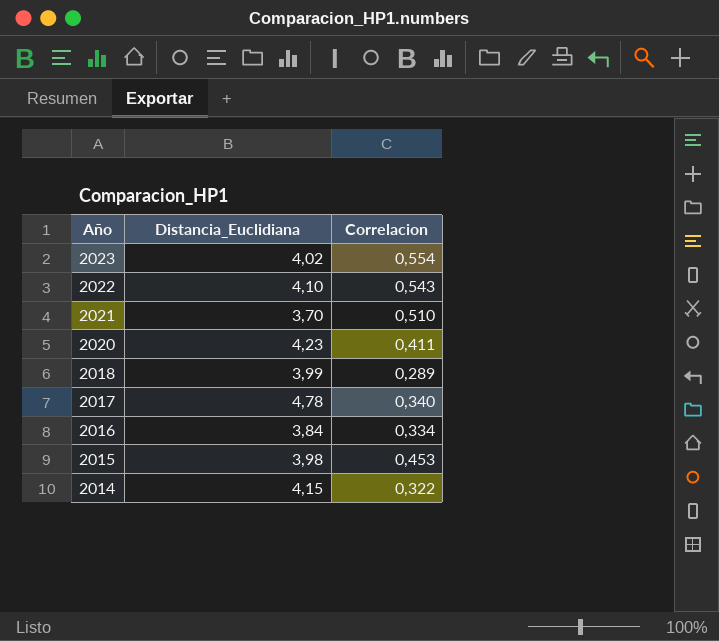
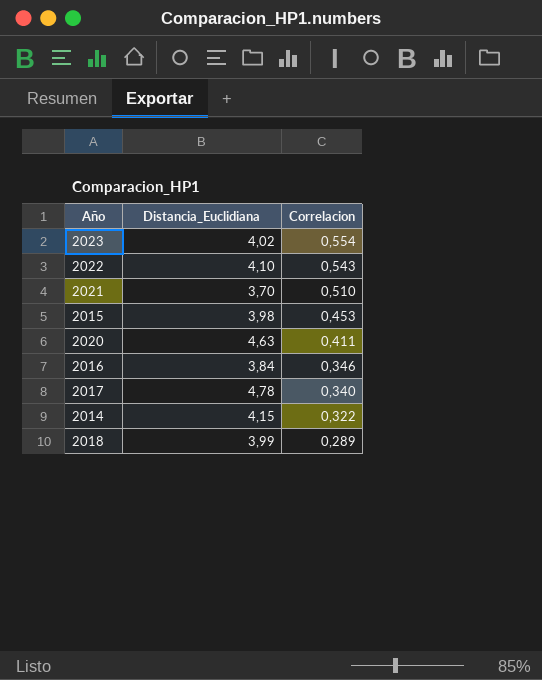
row order: Año descending -> Correlacion descending
2020 | Distancia_Euclidiana: 4,23 -> 4,63
2016 | Correlacion: 0,334 -> 0,346

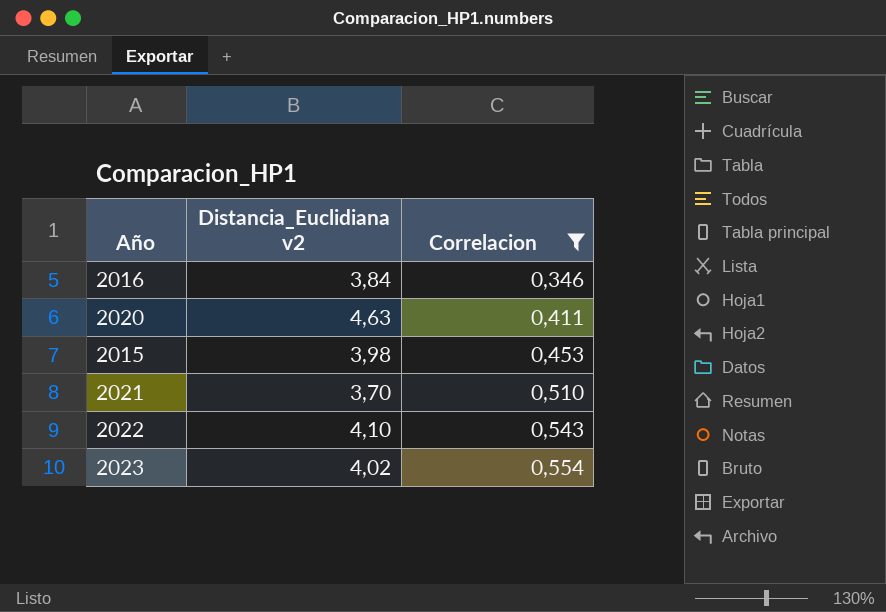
filter: none -> Correlacion >= 0,346
row order: Correlacion descending -> Correlacion ascending
column name: Distancia_Euclidiana -> Distancia_Euclidiana v2

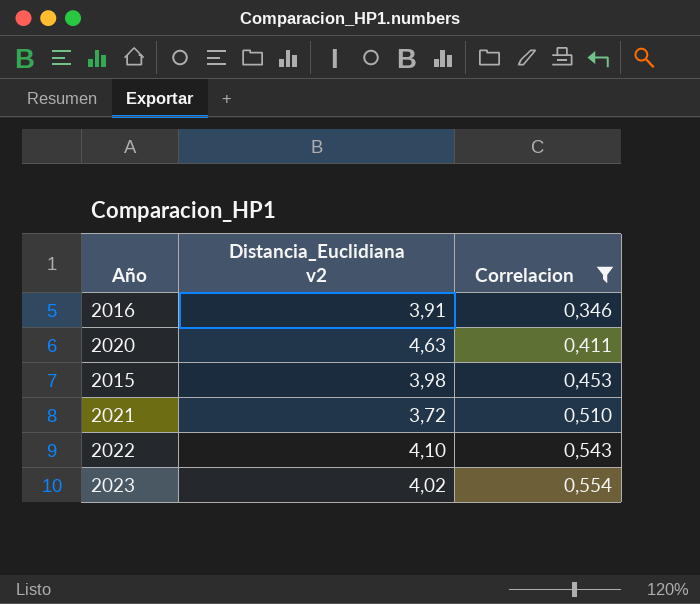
2016 | Distancia_Euclidiana v2: 3,84 -> 3,91
2021 | Distancia_Euclidiana v2: 3,70 -> 3,72

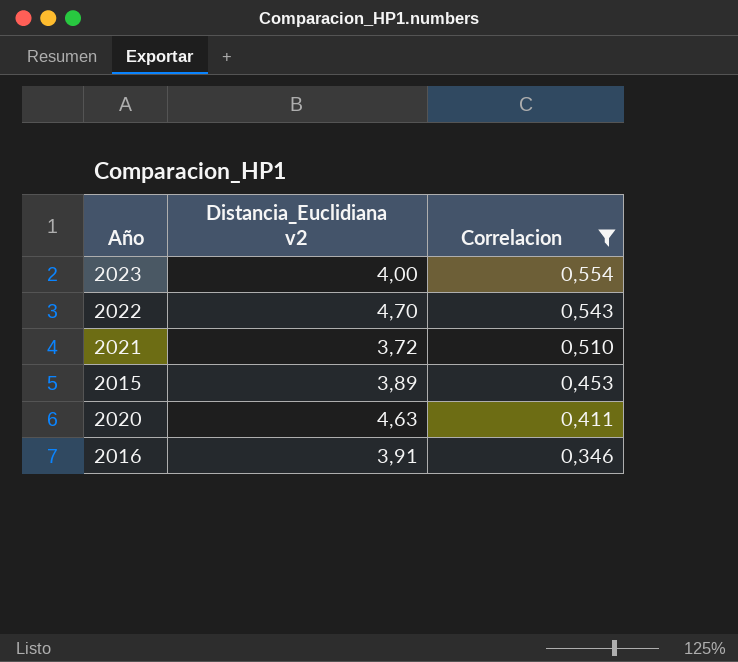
row order: Correlacion ascending -> Correlacion descending
2023 | Distancia_Euclidiana v2: 4,02 -> 4,00
2022 | Distancia_Euclidiana v2: 4,10 -> 4,70
2015 | Distancia_Euclidiana v2: 3,98 -> 3,89

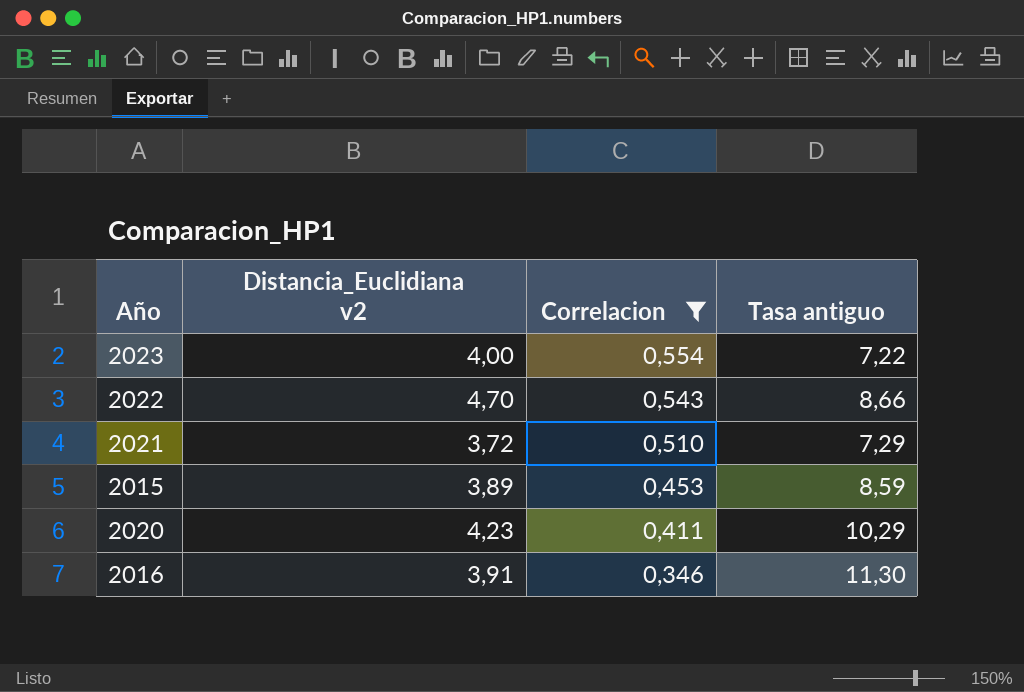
column Tasa antiguo | formula: none -> [Distancia_Euclidiana v2] / [Correlacion]
2020 | Distancia_Euclidiana v2: 4,63 -> 4,23

